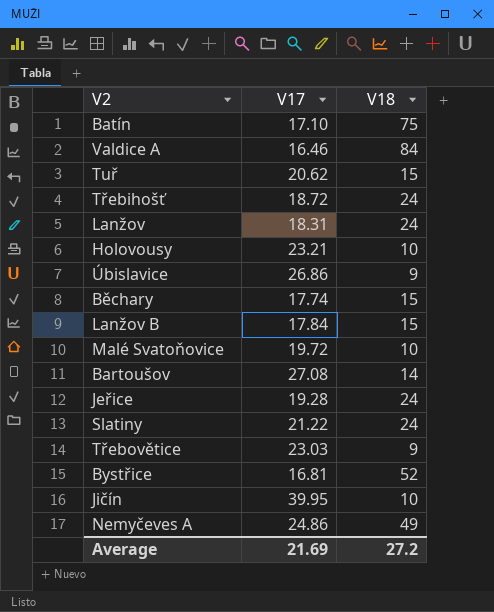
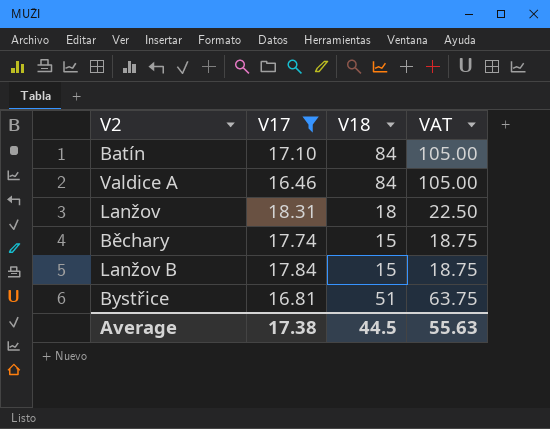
filter: none -> V17 <= 18.31
column VAT | formula: none -> [V18] * 1.25
Batín | V18: 75 -> 84
Lanžov | V18: 24 -> 18
Bystřice | V18: 52 -> 51
Average | V17: 21.69 -> 17.38
Average | V18: 27.2 -> 44.5

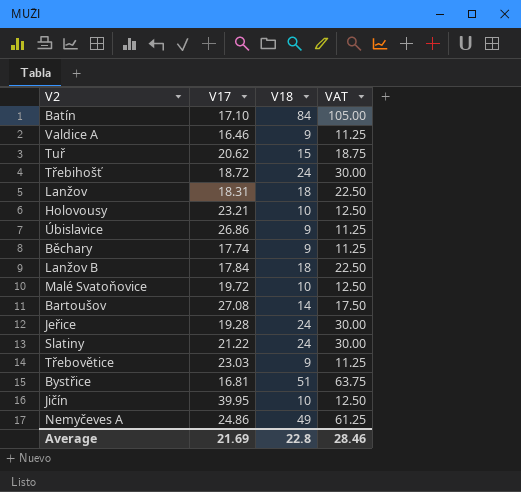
filter: V17 <= 18.31 -> none
Valdice A | V18: 84 -> 9
Valdice A | VAT: 105.00 -> 11.25
Běchary | V18: 15 -> 9
Běchary | VAT: 18.75 -> 11.25
Lanžov B | V18: 15 -> 18
Lanžov B | VAT: 18.75 -> 22.50
Average | V17: 17.38 -> 21.69
Average | V18: 44.5 -> 22.8
Average | VAT: 55.63 -> 28.46

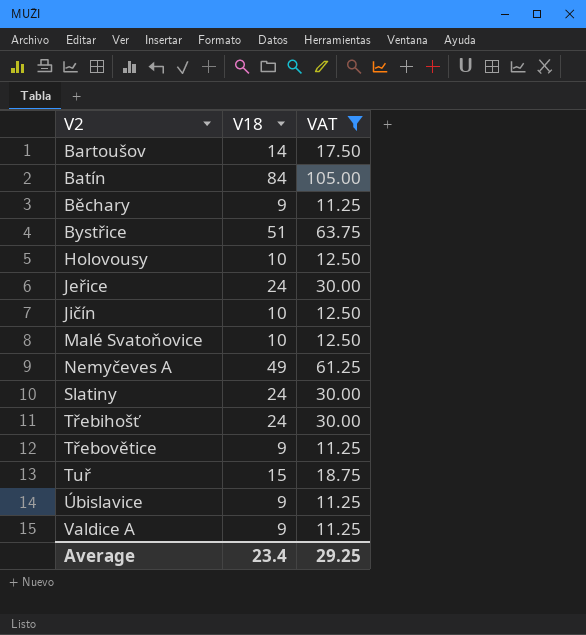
filter: none -> VAT != 22.50
row order: none -> V2 ascending
column V17 | position: 2 -> none
Average | V18: 22.8 -> 23.4
Average | VAT: 28.46 -> 29.25

